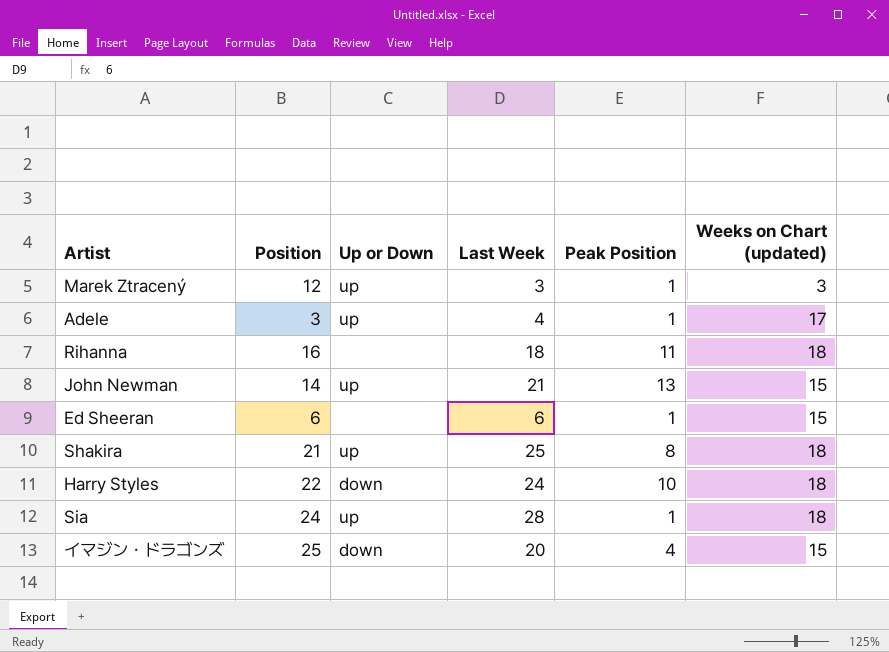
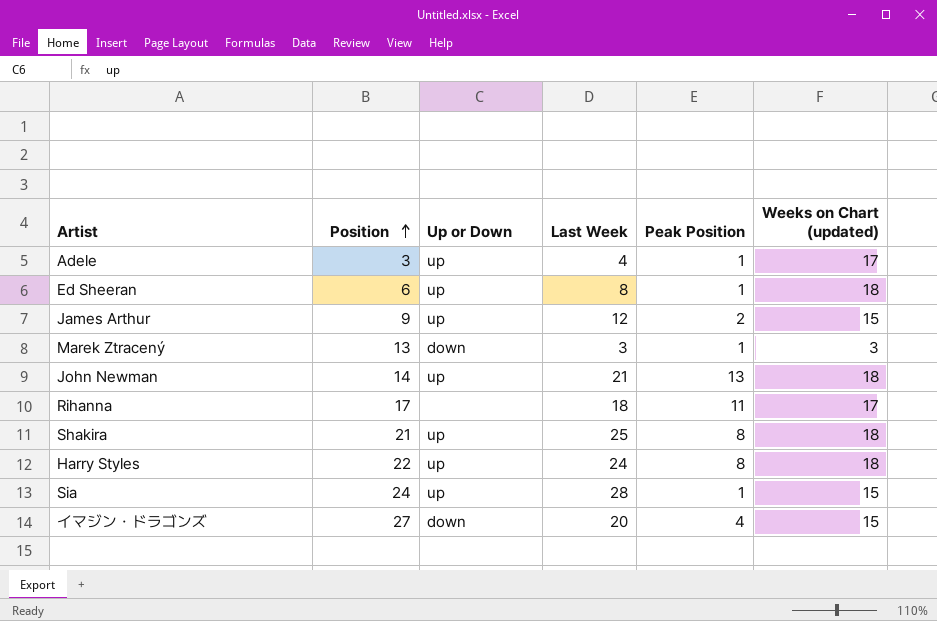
row order: none -> Position ascending
Ed Sheeran | Up or Down: none -> up
Ed Sheeran | Last Week: 6 -> 8
Ed Sheeran | Weeks on Chart (updated): 15 -> 18
row James Arthur: none -> 9 | up | 12 | 2 | 15
Marek Ztracený | Position: 12 -> 13
Marek Ztracený | Up or Down: up -> down
John Newman | Weeks on Chart (updated): 15 -> 18
Rihanna | Position: 16 -> 17
Rihanna | Weeks on Chart (updated): 18 -> 17
Harry Styles | Up or Down: down -> up
Harry Styles | Peak Position: 10 -> 8
Sia | Weeks on Chart (updated): 18 -> 15
イマジン・ドラゴンズ | Position: 25 -> 27

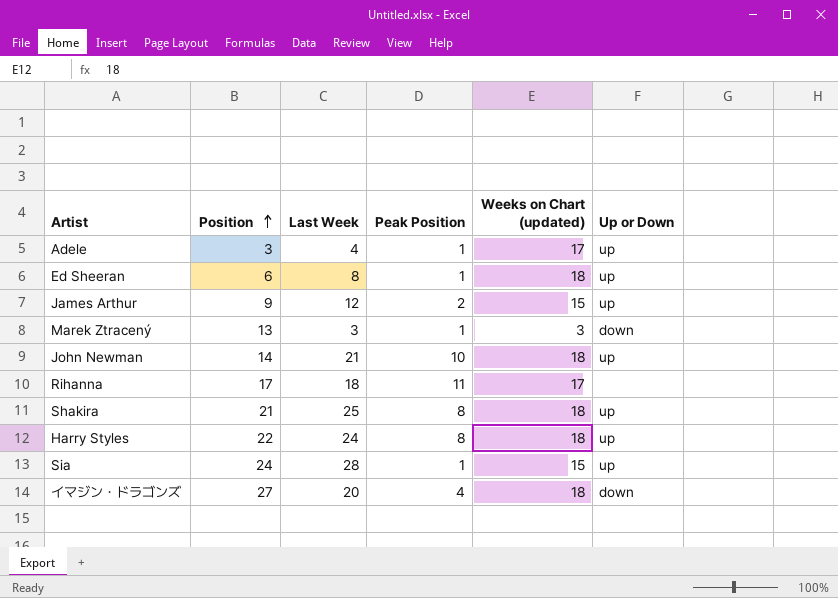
column Up or Down | position: 3 -> 6
John Newman | Peak Position: 13 -> 10
イマジン・ドラゴンズ | Weeks on Chart (updated): 15 -> 18

